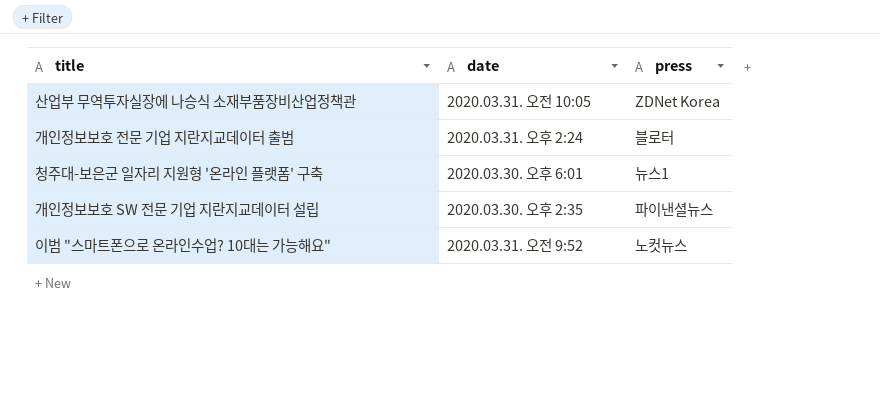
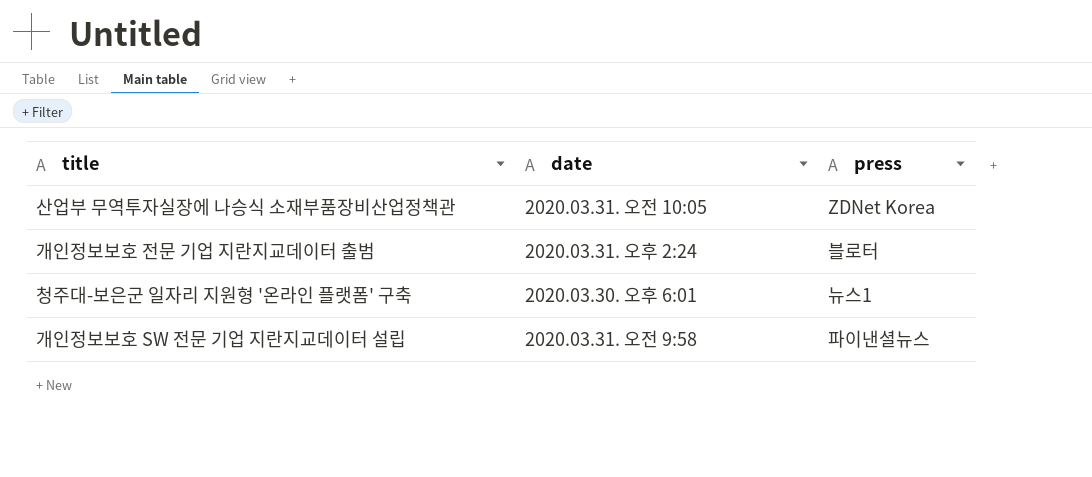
row 이범 "스마트폰으로 온라인수업? 10대는 가능해요": 2020.03.31. 오전 9:52 | 노컷뉴스 -> none
개인정보보호 SW 전문 기업 지란지교데이터 설립 | date: 2020.03.30. 오후 2:35 -> 2020.03.31. 오전 9:58

